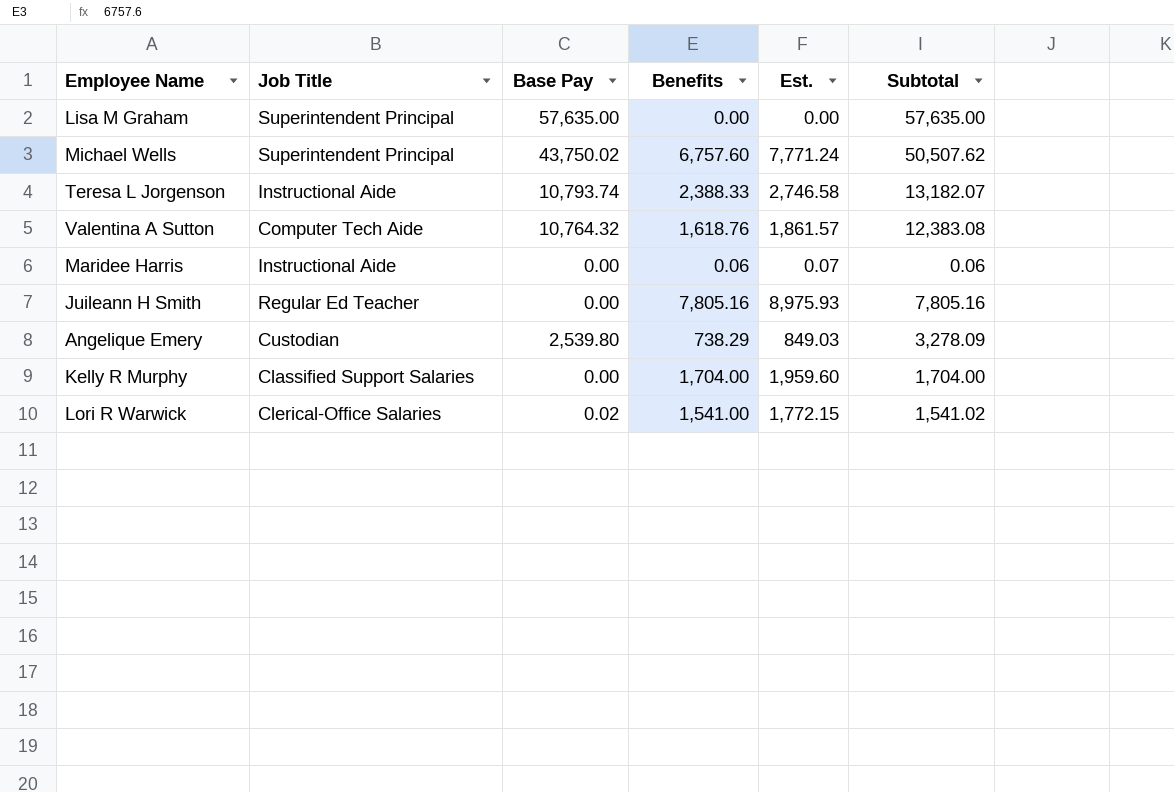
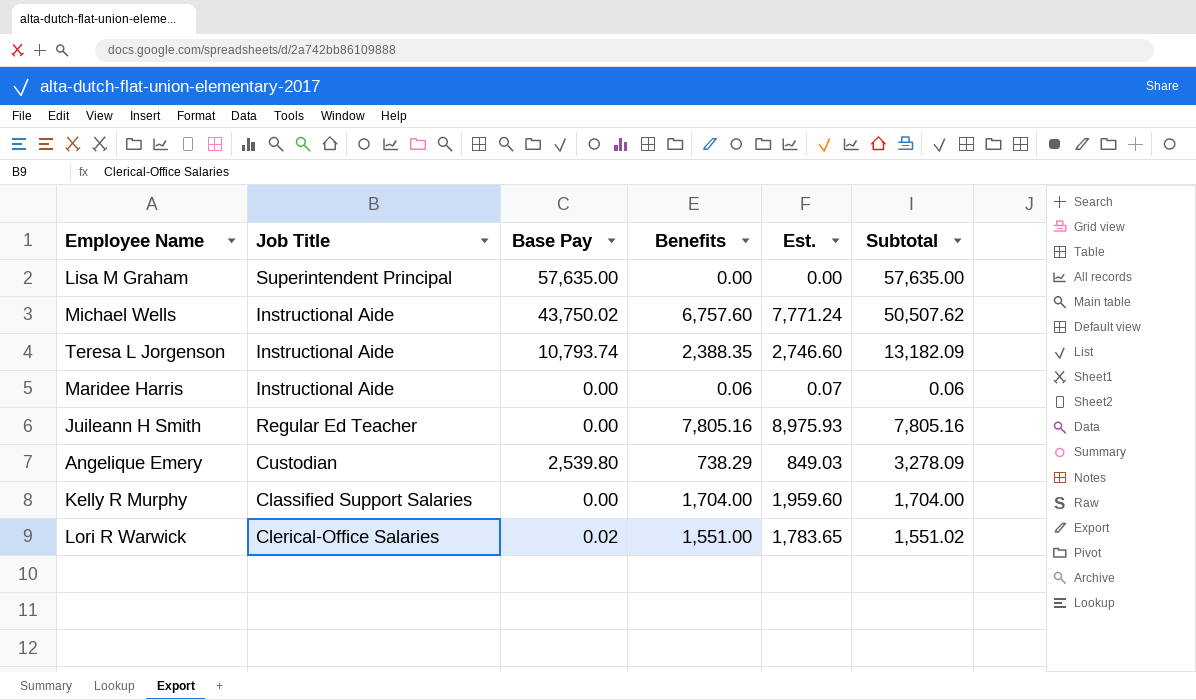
row Valentina A Sutton: Computer Tech Aide | 10,764.32 | 1,618.76 | 1,861.57 | 12,383.08 -> none
Michael Wells | Job Title: Superintendent Principal -> Instructional Aide
Teresa L Jorgenson | Benefits: 2,388.33 -> 2,388.35
Teresa L Jorgenson | Est.: 2,746.58 -> 2,746.60
Teresa L Jorgenson | Subtotal: 13,182.07 -> 13,182.09
Lori R Warwick | Benefits: 1,541.00 -> 1,551.00
Lori R Warwick | Est.: 1,772.15 -> 1,783.65
Lori R Warwick | Subtotal: 1,541.02 -> 1,551.02

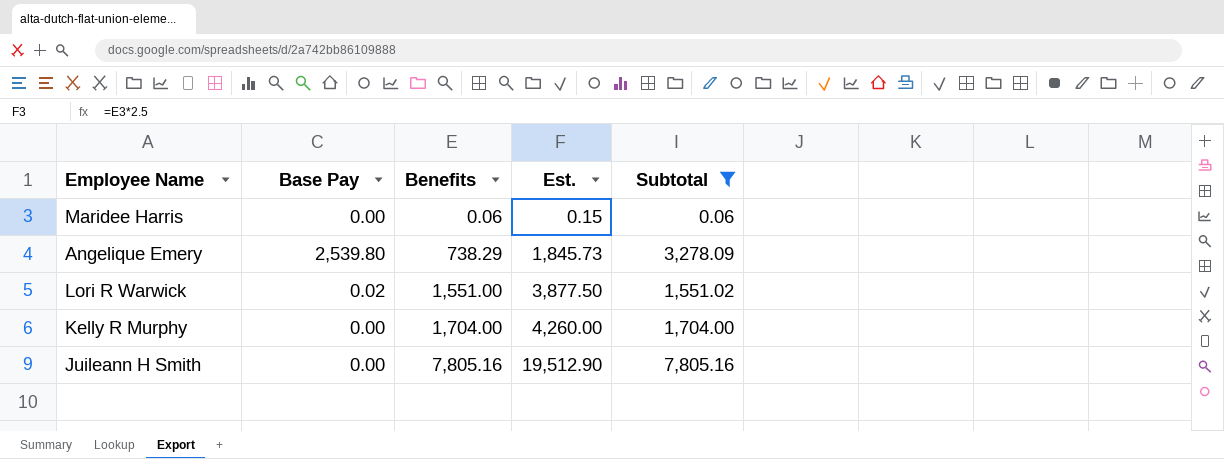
filter: none -> Subtotal <= 7,805.16
row order: none -> Benefits ascending
column Job Title | position: 2 -> none
column Est. | formula: [Benefits] * 1.15 -> [Benefits] * 2.5

